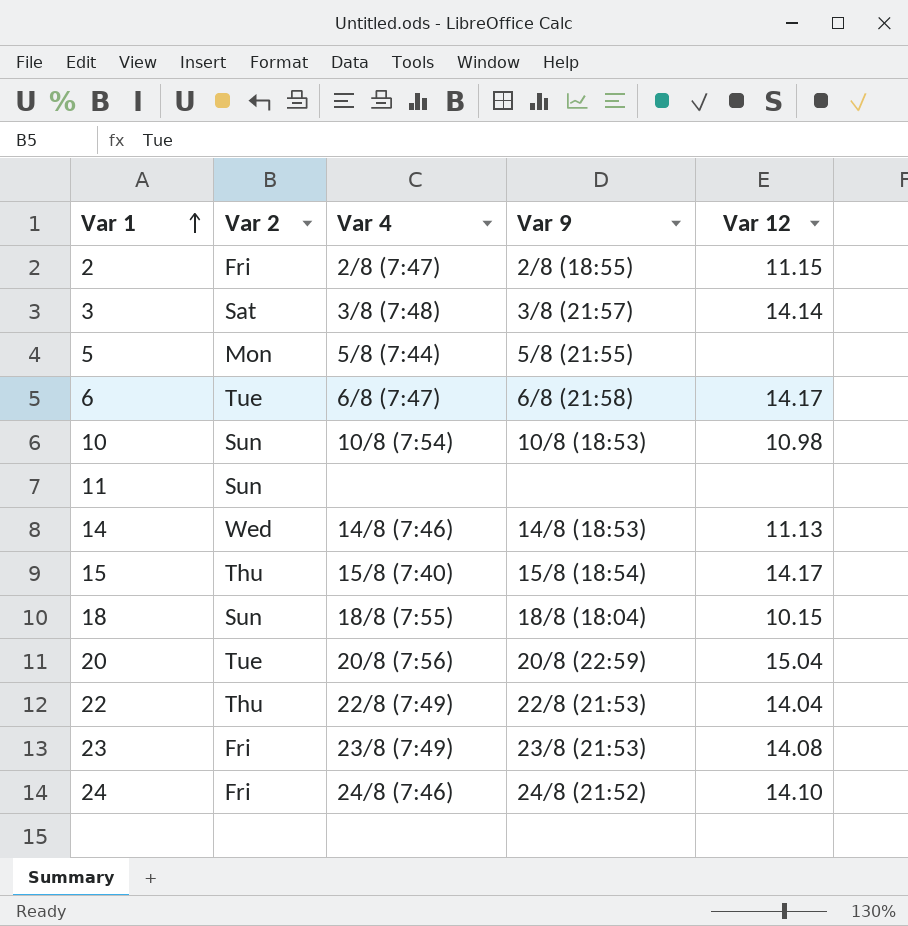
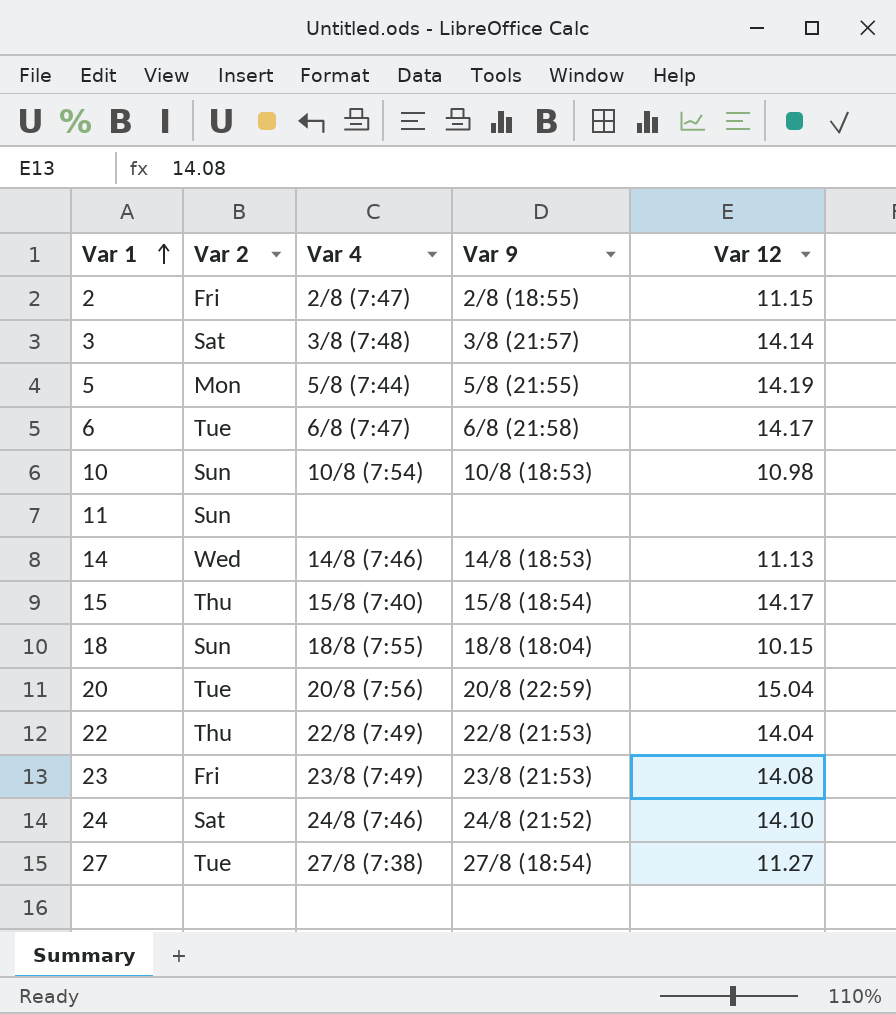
5 | Var 12: none -> 14.19
24 | Var 2: Fri -> Sat
row 27: none -> Tue | 27/8 (7:38) | 27/8 (18:54) | 11.27

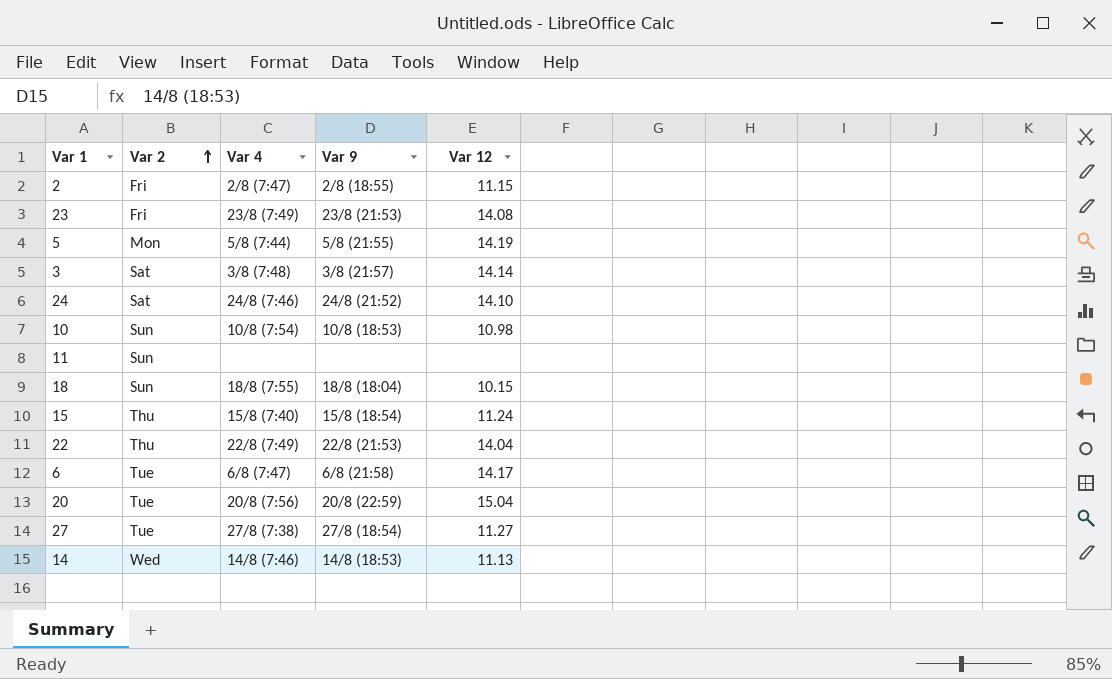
row order: Var 1 ascending -> Var 2 ascending
15 | Var 12: 14.17 -> 11.24

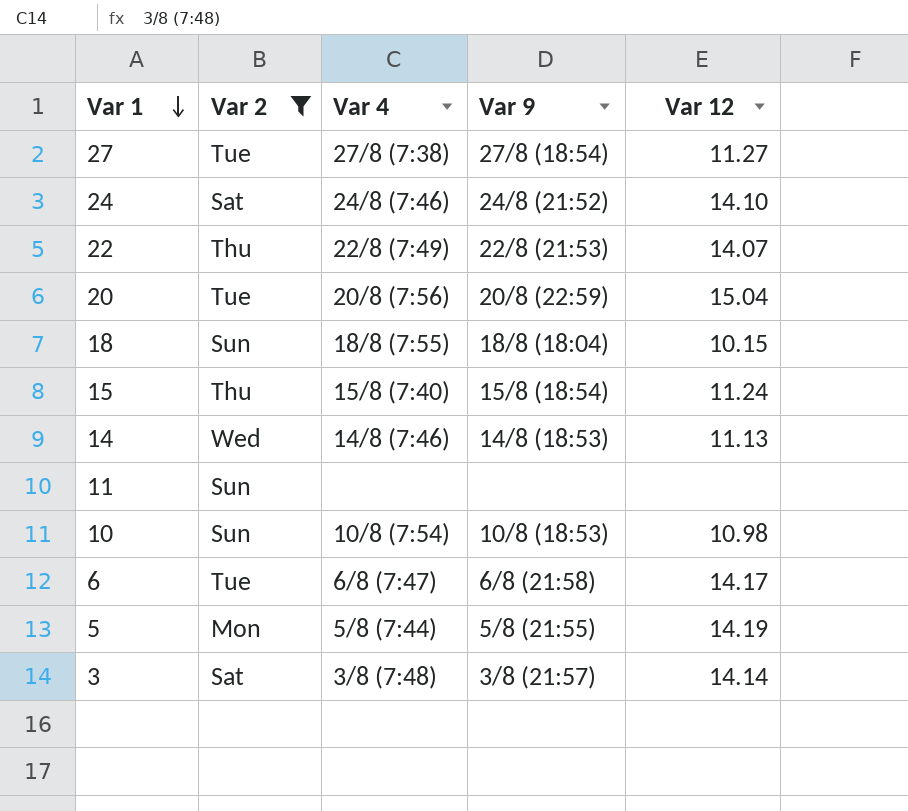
filter: none -> Var 2 != Fri
row order: Var 2 ascending -> Var 1 descending
22 | Var 12: 14.04 -> 14.07

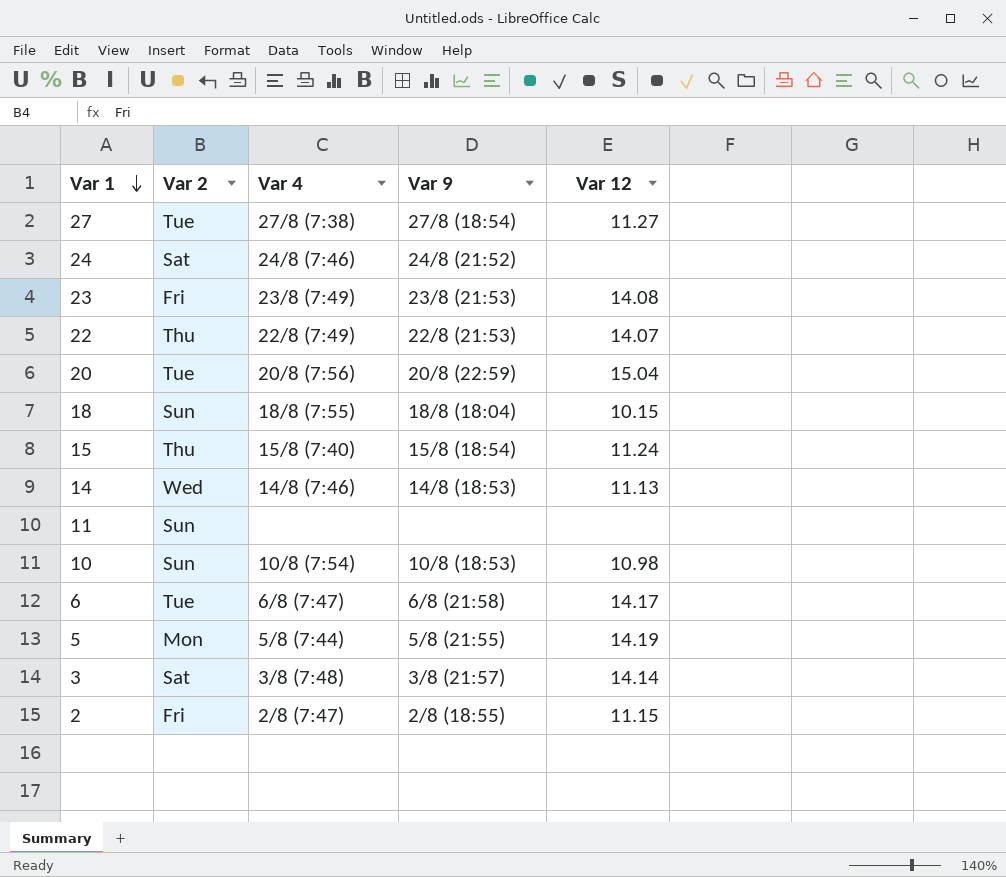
filter: Var 2 != Fri -> none
24 | Var 12: 14.10 -> none

